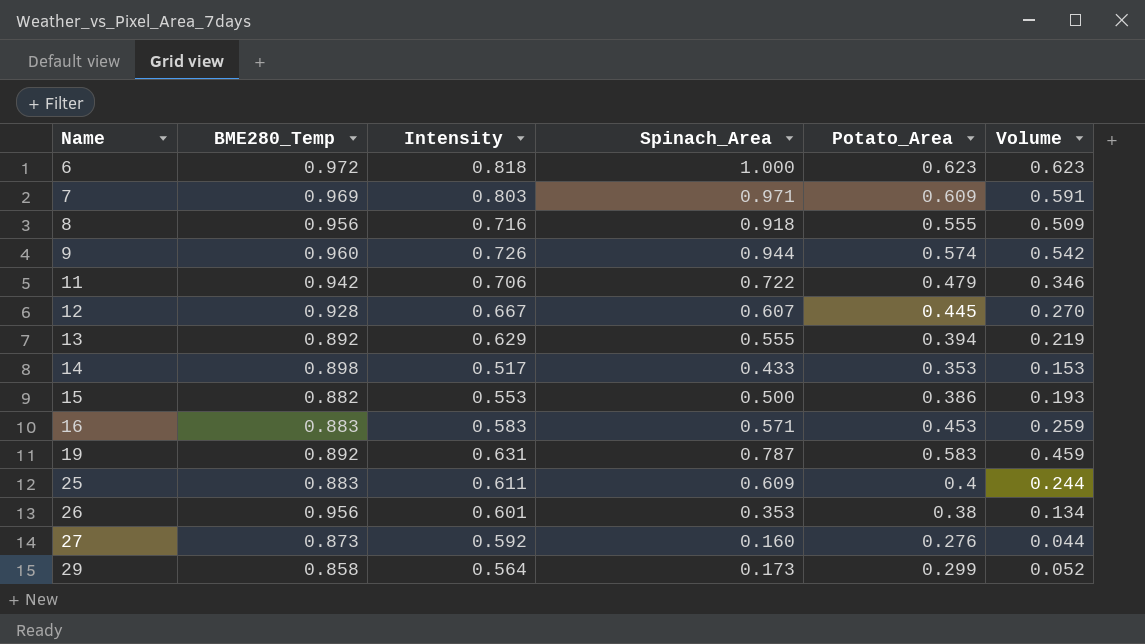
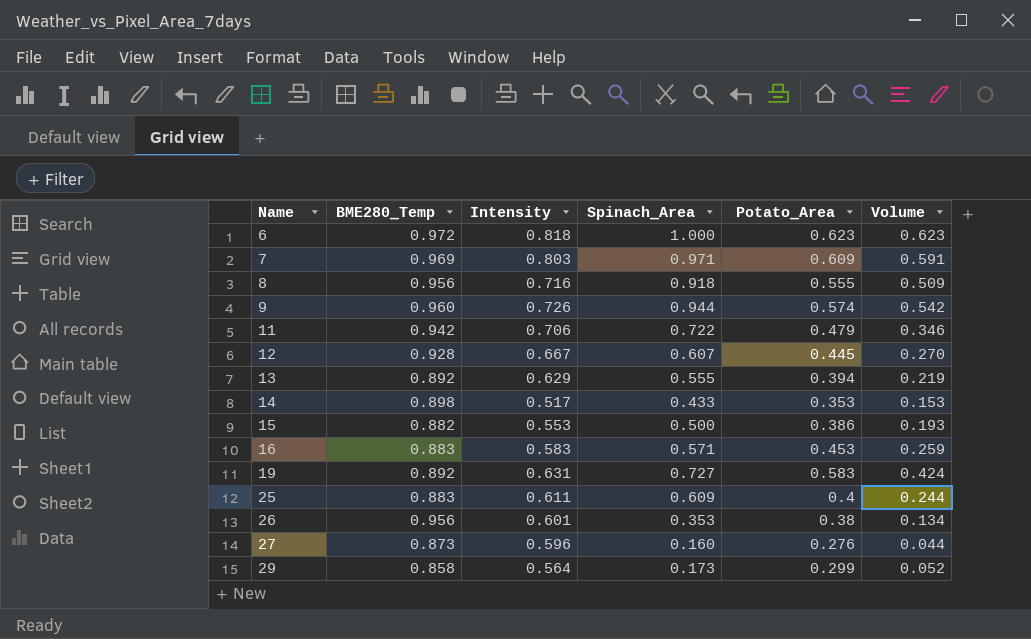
19 | Spinach_Area: 0.787 -> 0.727
19 | Volume: 0.459 -> 0.424
27 | Intensity: 0.592 -> 0.596

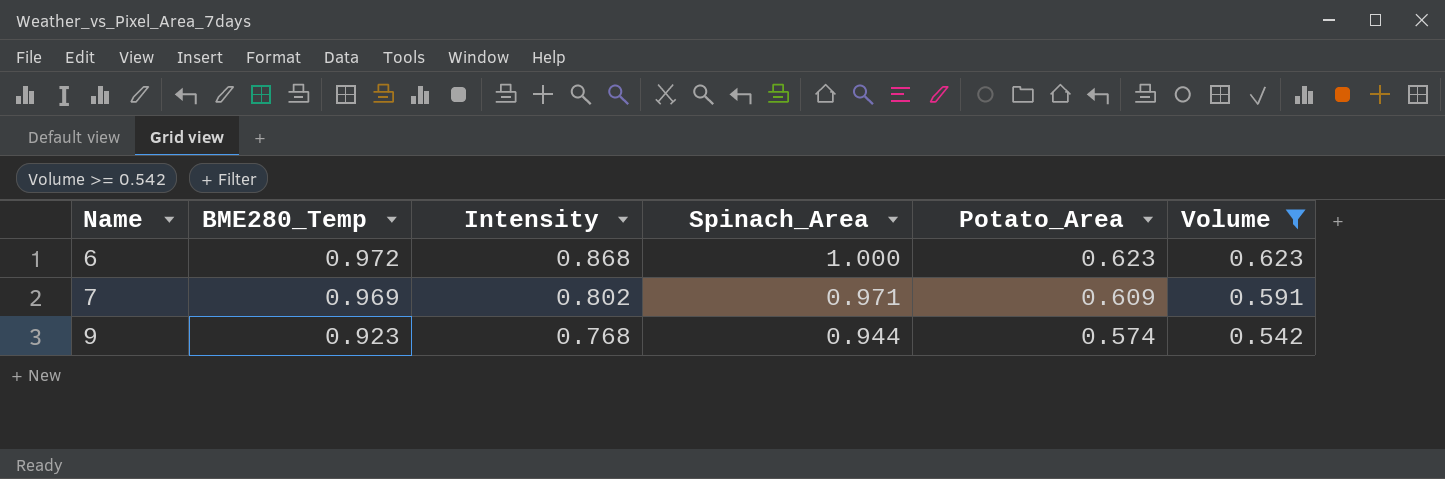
filter: none -> Volume >= 0.542
6 | Intensity: 0.818 -> 0.868
7 | Intensity: 0.803 -> 0.802
9 | BME280_Temp: 0.960 -> 0.923
9 | Intensity: 0.726 -> 0.768

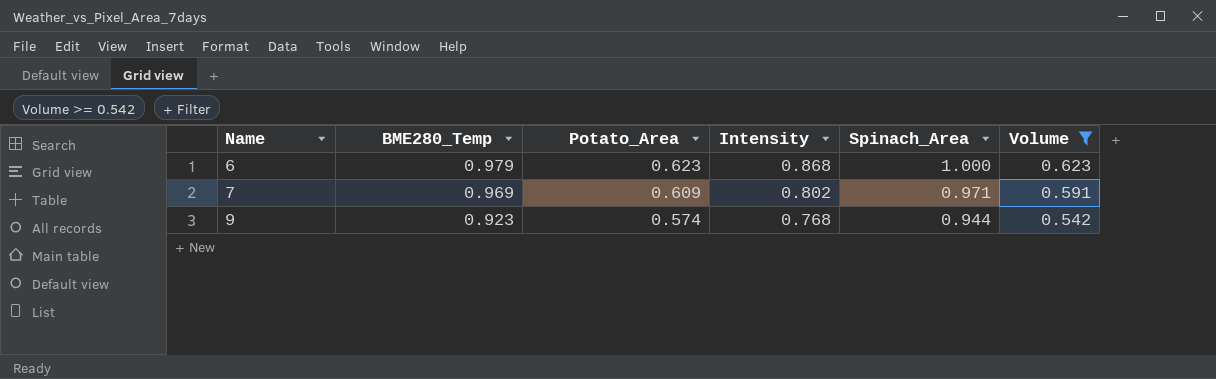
column Potato_Area | position: 5 -> 3
6 | BME280_Temp: 0.972 -> 0.979

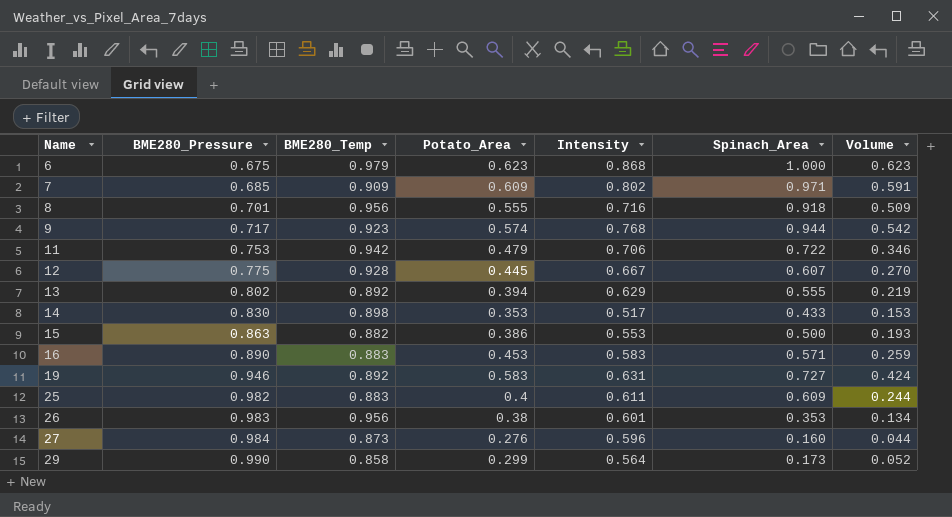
filter: Volume >= 0.542 -> none
column BME280_Pressure | position: none -> 2
7 | BME280_Temp: 0.969 -> 0.909

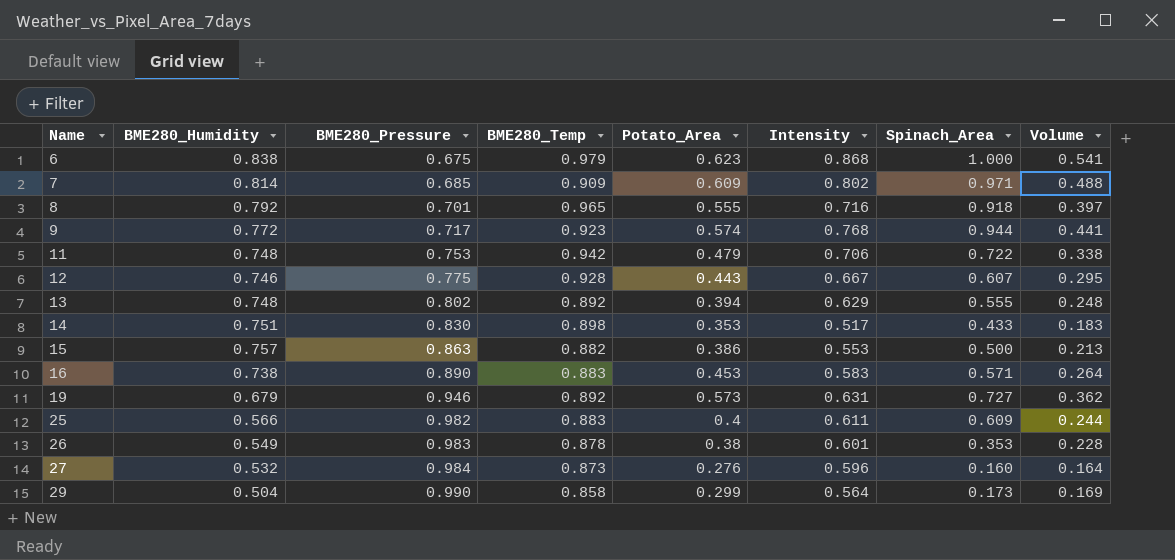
column BME280_Humidity | position: none -> 2
column Volume | formula: [Potato_Area] * [Spinach_Area] -> [Potato_Area] * [Intensity]
8 | BME280_Temp: 0.956 -> 0.965
12 | Potato_Area: 0.445 -> 0.443
19 | Potato_Area: 0.583 -> 0.573
26 | BME280_Temp: 0.956 -> 0.878

